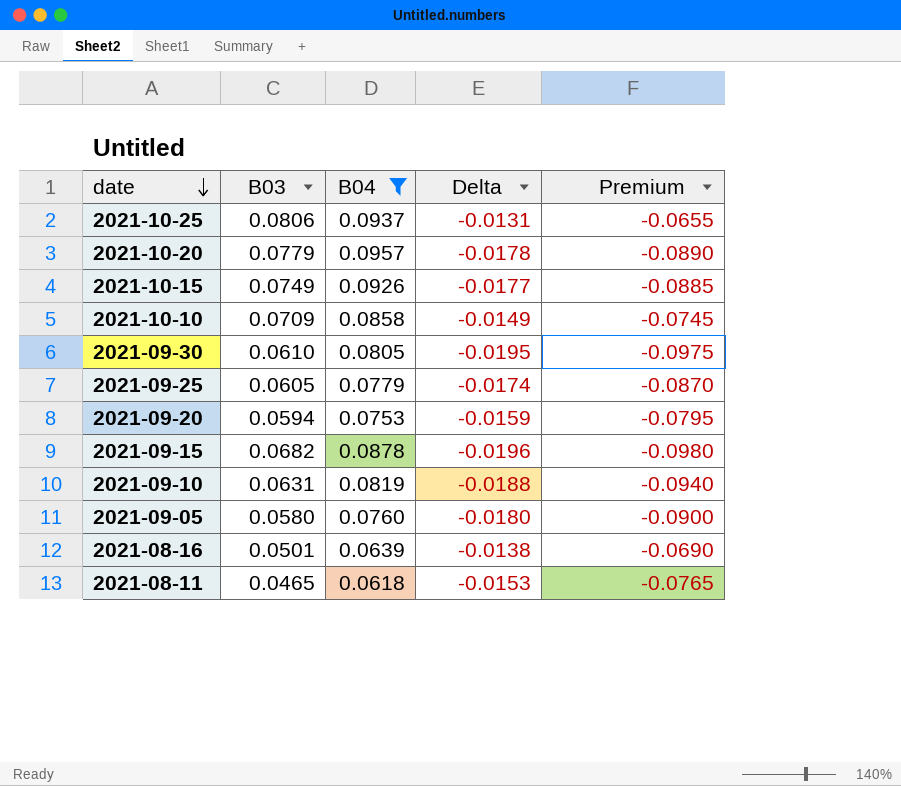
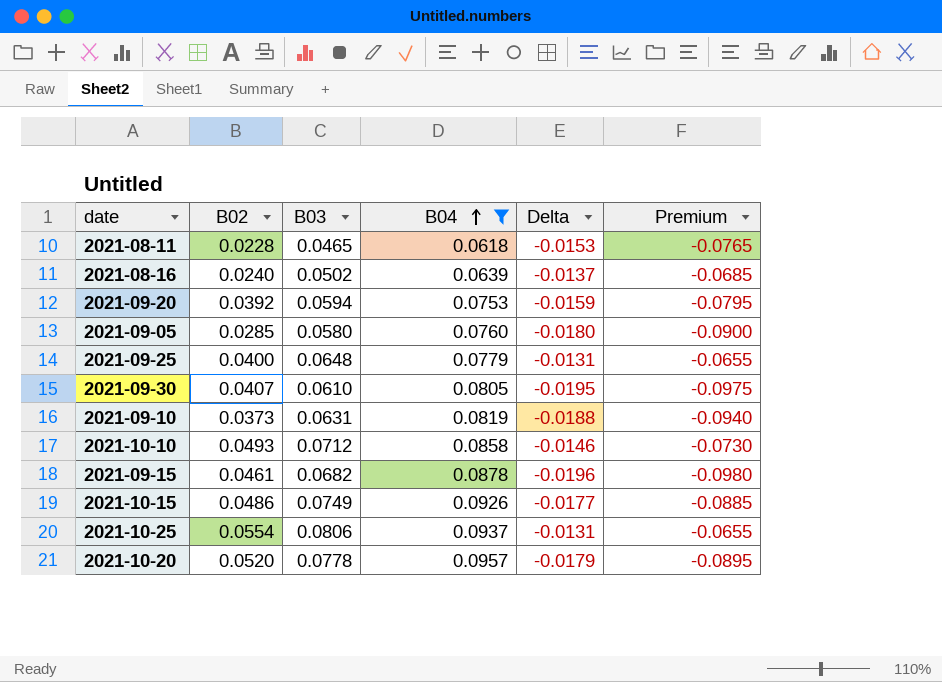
row order: date descending -> B04 ascending
column B02 | position: none -> 2
2021-08-16 | B03: 0.0501 -> 0.0502
2021-08-16 | Delta: -0.0138 -> -0.0137
2021-08-16 | Premium: -0.0690 -> -0.0685
2021-09-25 | B03: 0.0605 -> 0.0648
2021-09-25 | Delta: -0.0174 -> -0.0131
2021-09-25 | Premium: -0.0870 -> -0.0655
2021-10-10 | B03: 0.0709 -> 0.0712
2021-10-10 | Delta: -0.0149 -> -0.0146
2021-10-10 | Premium: -0.0745 -> -0.0730
2021-10-20 | B03: 0.0779 -> 0.0778
2021-10-20 | Delta: -0.0178 -> -0.0179
2021-10-20 | Premium: -0.0890 -> -0.0895

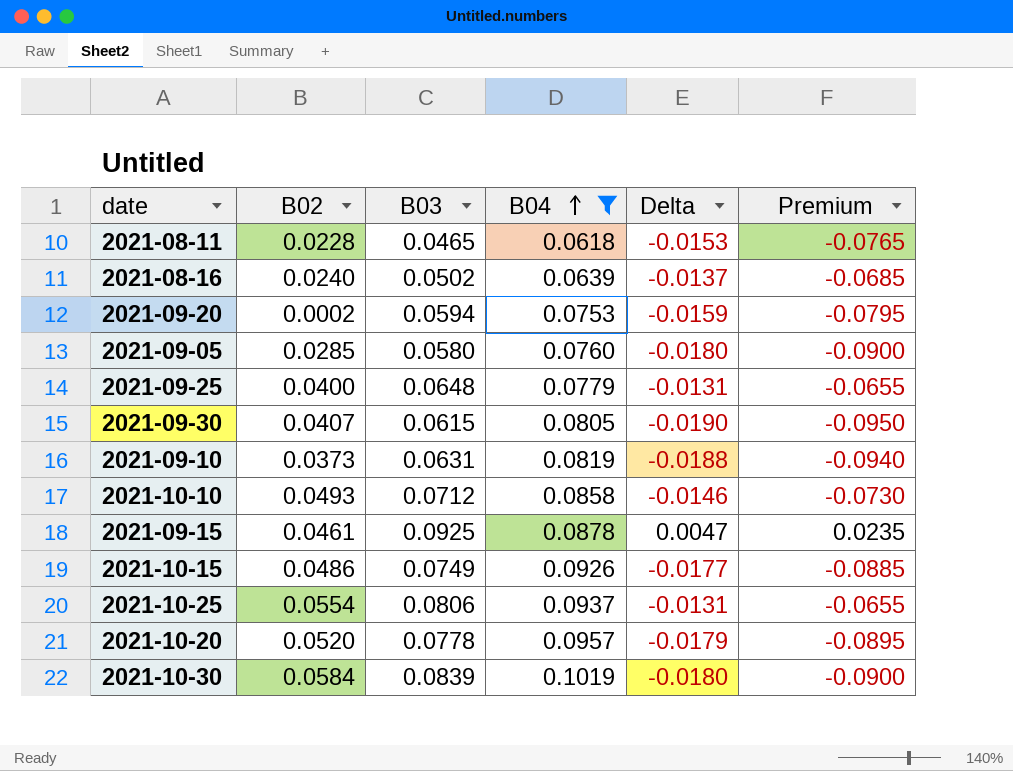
2021-09-20 | B02: 0.0392 -> 0.0002
2021-09-30 | B03: 0.0610 -> 0.0615
2021-09-30 | Delta: -0.0195 -> -0.0190
2021-09-30 | Premium: -0.0975 -> -0.0950
2021-09-15 | B03: 0.0682 -> 0.0925
2021-09-15 | Delta: -0.0196 -> 0.0047
2021-09-15 | Premium: -0.0980 -> 0.0235
row 2021-10-30: none -> 0.0584 | 0.0839 | 0.1019 | -0.0180 | -0.0900

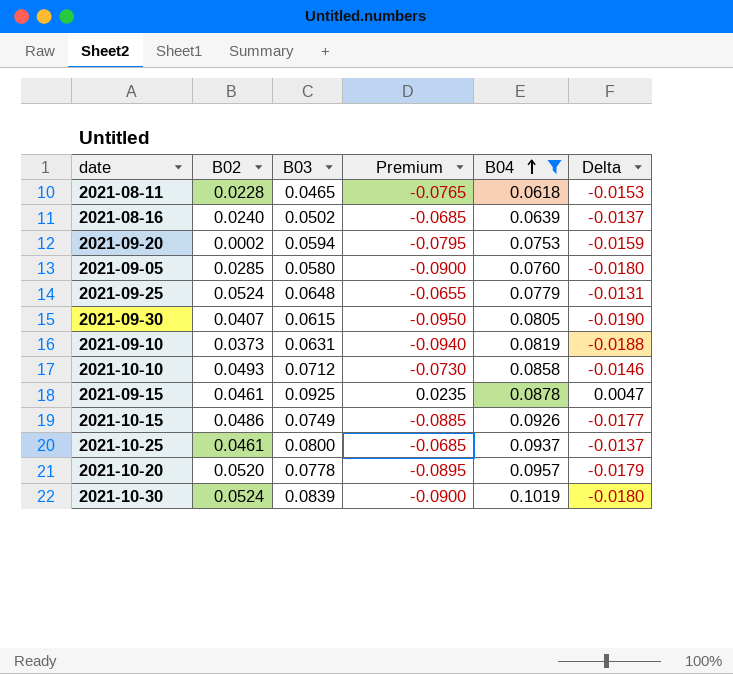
column Premium | position: 6 -> 4
2021-09-25 | B02: 0.0400 -> 0.0524
2021-10-25 | B02: 0.0554 -> 0.0461
2021-10-25 | B03: 0.0806 -> 0.0800
2021-10-25 | Premium: -0.0655 -> -0.0685
2021-10-25 | Delta: -0.0131 -> -0.0137
2021-10-30 | B02: 0.0584 -> 0.0524

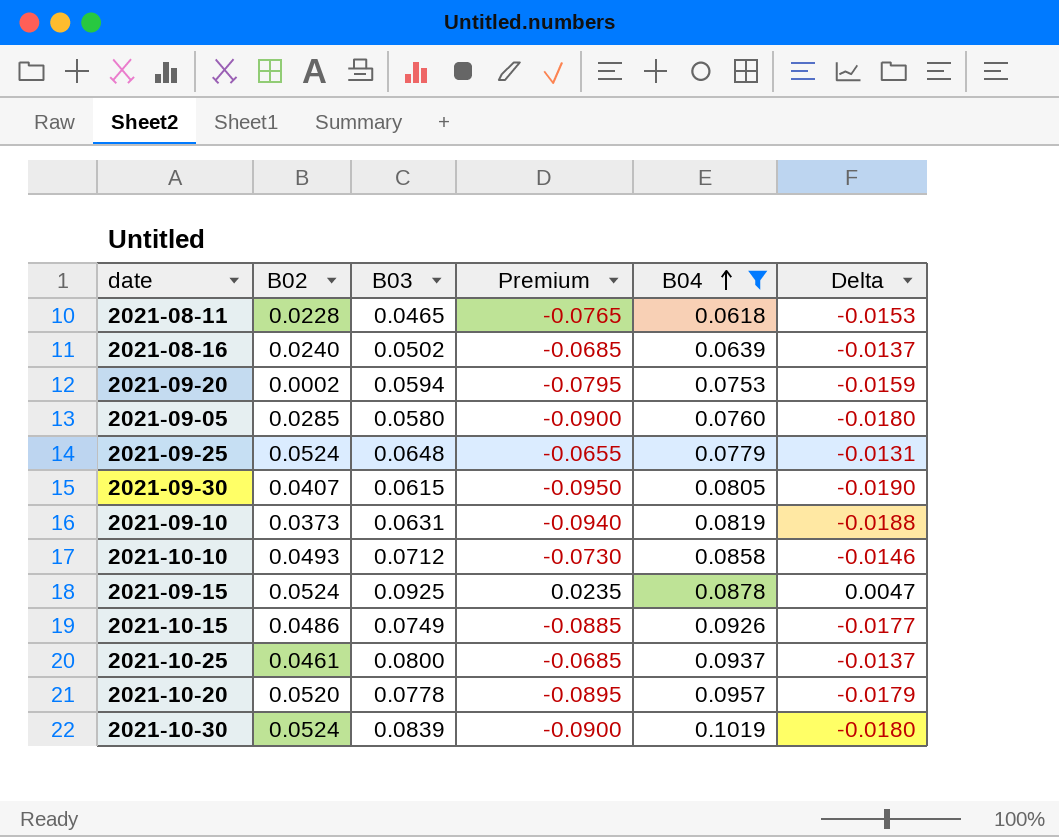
2021-09-15 | B02: 0.0461 -> 0.0524

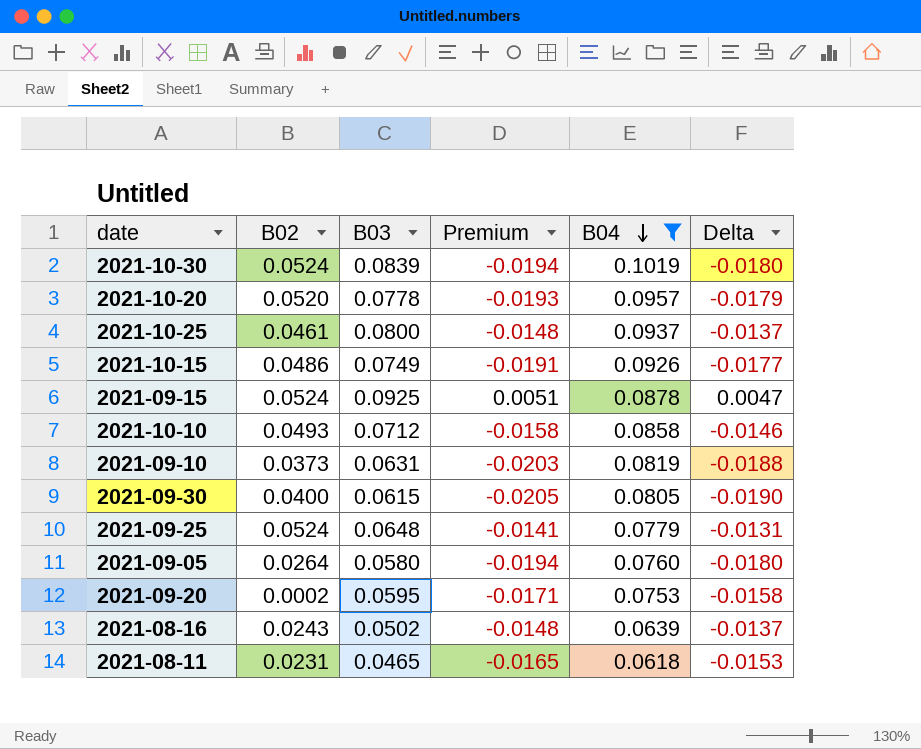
row order: B04 ascending -> B04 descending
column Premium | formula: [Delta] * 5 -> [Delta] * 1.08
2021-09-30 | B02: 0.0407 -> 0.0400
2021-09-05 | B02: 0.0285 -> 0.0264
2021-09-20 | B03: 0.0594 -> 0.0595
2021-09-20 | Delta: -0.0159 -> -0.0158
2021-08-16 | B02: 0.0240 -> 0.0243
2021-08-11 | B02: 0.0228 -> 0.0231

